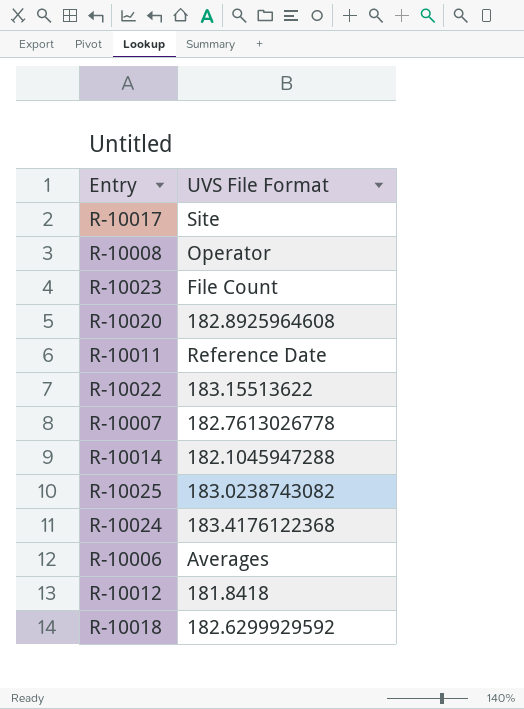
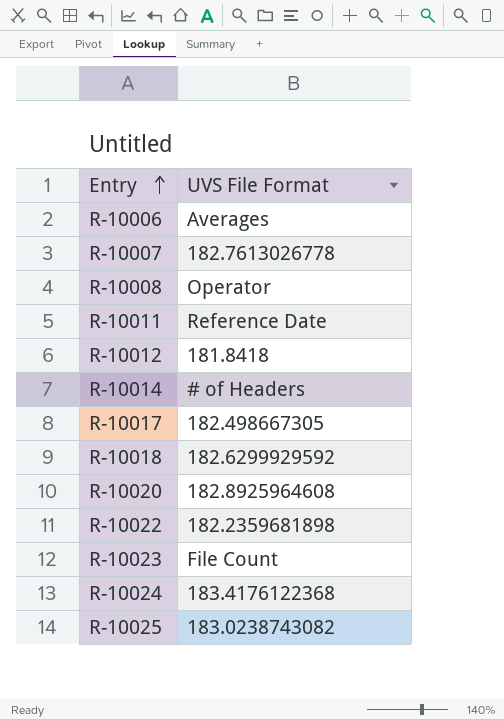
row order: none -> Entry ascending
R-10014 | UVS File Format: 182.1045947288 -> # of Headers
R-10017 | UVS File Format: Site -> 182.498667305
R-10022 | UVS File Format: 183.15513622 -> 182.2359681898

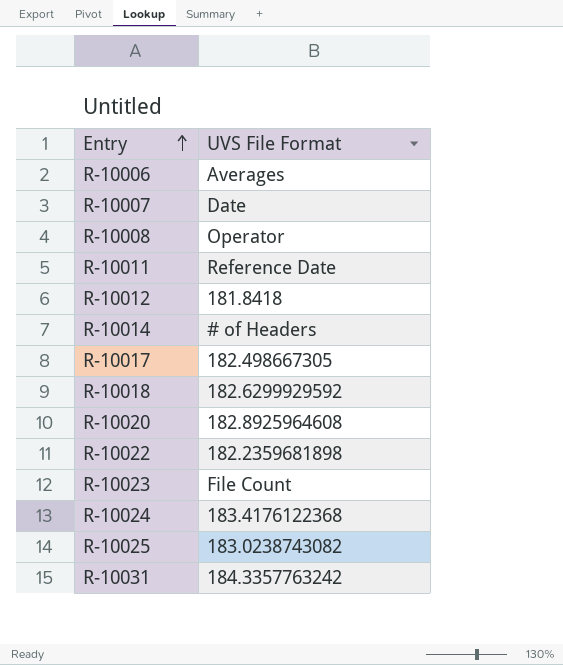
R-10007 | UVS File Format: 182.7613026778 -> Date
row R-10031: none -> 184.3357763242

